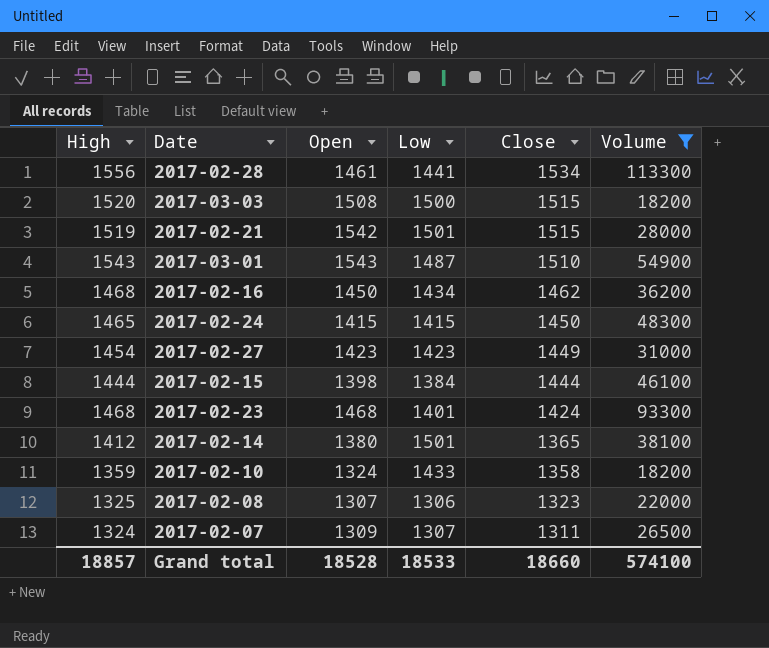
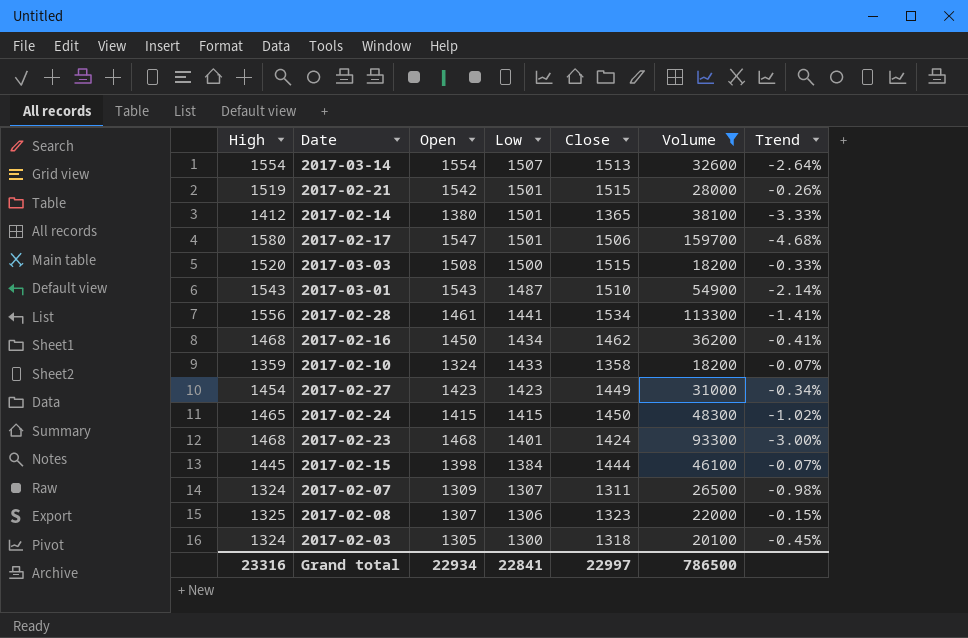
row order: Close descending -> Low descending
column Trend | formula: none -> ([Close] - [High]) / [High]
row 2017-03-14: none -> 1554 | 1554 | 1507 | 1513 | 32600 | -2.64%
row 2017-02-17: none -> 1580 | 1547 | 1501 | 1506 | 159700 | -4.68%
2017-02-15 | High: 1444 -> 1445
row 2017-02-03: none -> 1324 | 1305 | 1300 | 1318 | 20100 | -0.45%
Grand total | High: 18857 -> 23316
Grand total | Open: 18528 -> 22934
Grand total | Low: 18533 -> 22841
Grand total | Close: 18660 -> 22997
Grand total | Volume: 574100 -> 786500

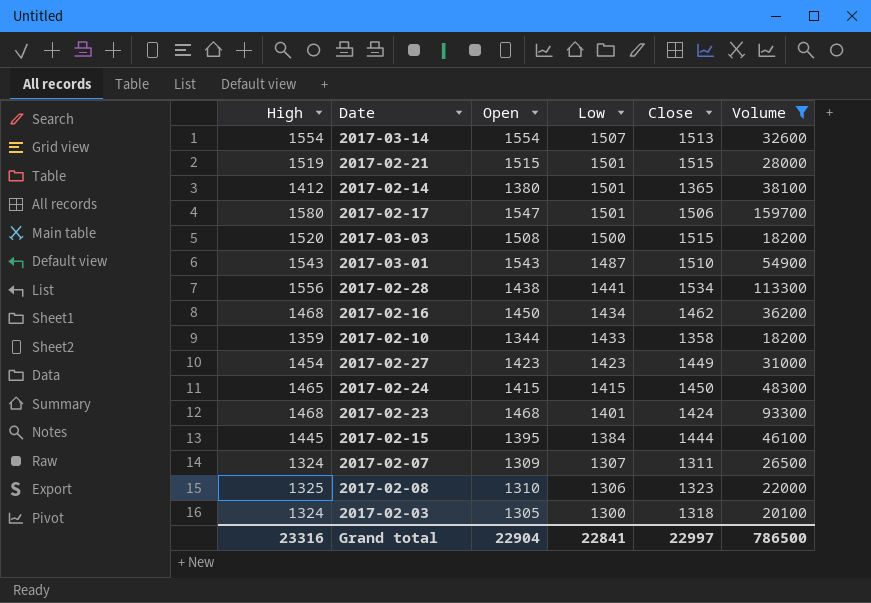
column Trend | formula: ([Close] - [High]) / [High] -> none
2017-02-21 | Open: 1542 -> 1515
2017-02-28 | Open: 1461 -> 1438
2017-02-10 | Open: 1324 -> 1344
2017-02-15 | Open: 1398 -> 1395
2017-02-08 | Open: 1307 -> 1310
Grand total | Open: 22934 -> 22904

